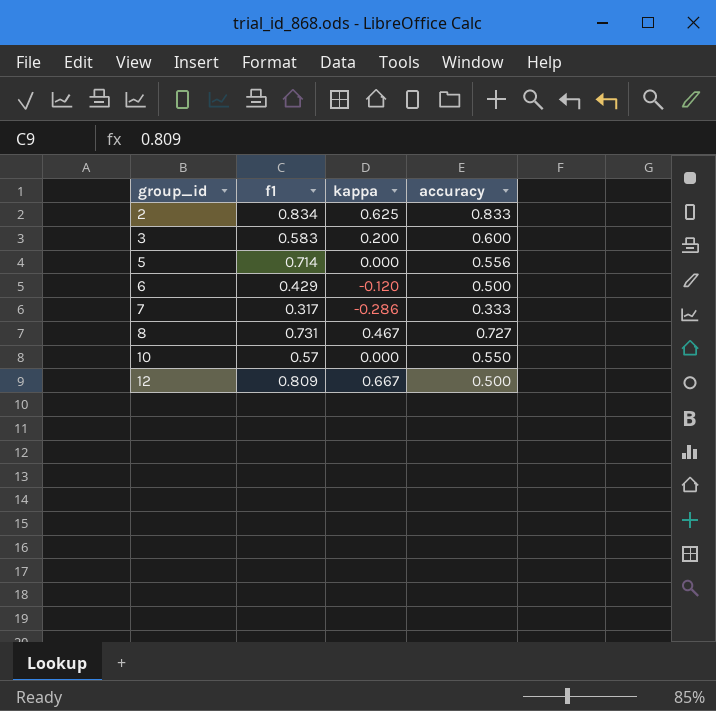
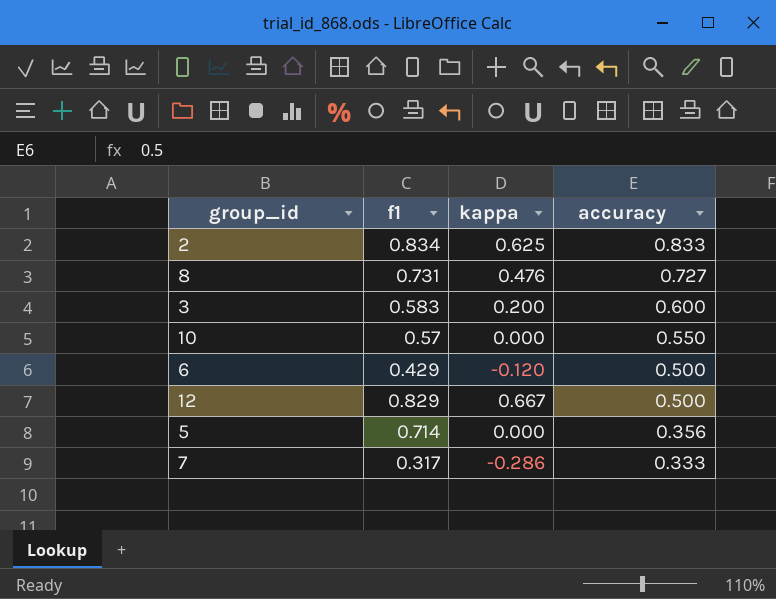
row order: group_id ascending -> accuracy descending
8 | kappa: 0.467 -> 0.476
12 | f1: 0.809 -> 0.829
5 | accuracy: 0.556 -> 0.356

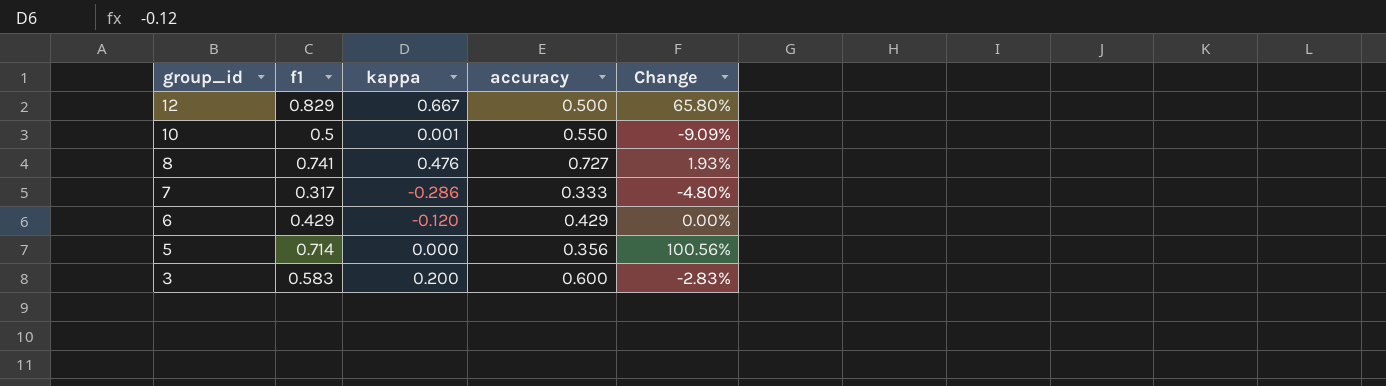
row order: accuracy descending -> group_id descending
column Change | formula: none -> ([f1] - [accuracy]) / [accuracy]
row 2: 0.834 | 0.625 | 0.833 -> none
10 | f1: 0.57 -> 0.5
10 | kappa: 0.000 -> 0.001
8 | f1: 0.731 -> 0.741
6 | accuracy: 0.500 -> 0.429

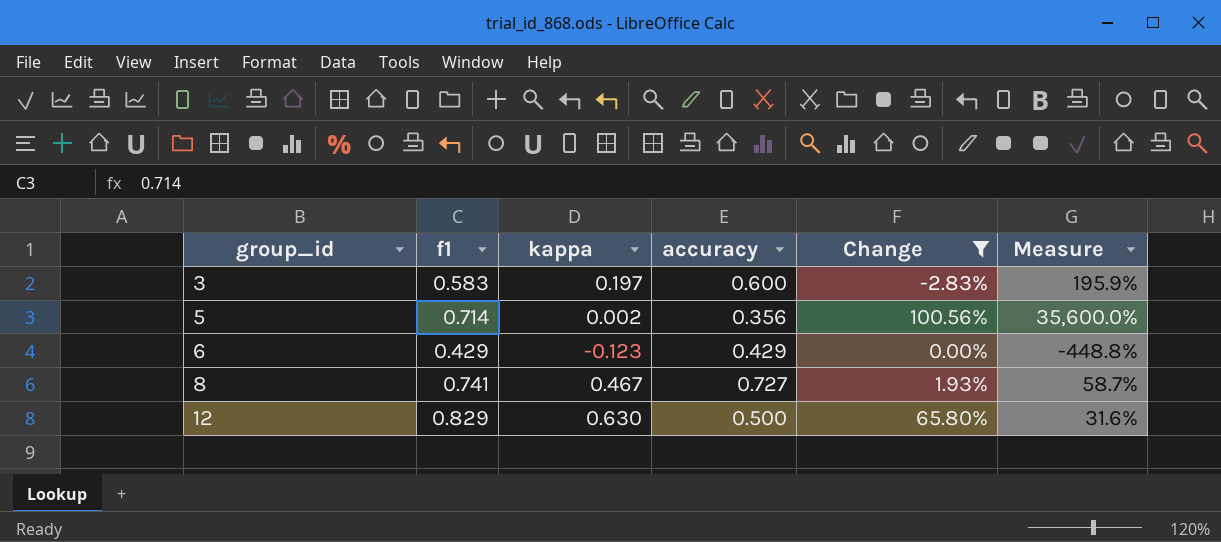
filter: none -> Change >= -2.83%
row order: group_id descending -> group_id ascending
column Measure | formula: none -> ([f1] - [kappa]) / [kappa]
3 | kappa: 0.200 -> 0.197
5 | kappa: 0.000 -> 0.002
6 | kappa: -0.120 -> -0.123
8 | kappa: 0.476 -> 0.467
12 | kappa: 0.667 -> 0.630

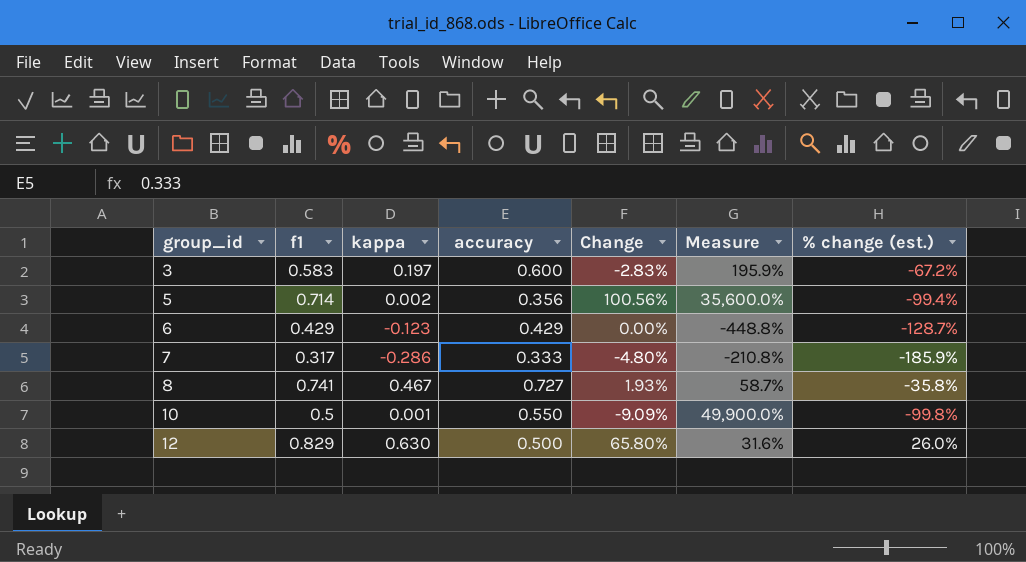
filter: Change >= -2.83% -> none
column % change (est.) | formula: none -> ([kappa] - [accuracy]) / [accuracy]

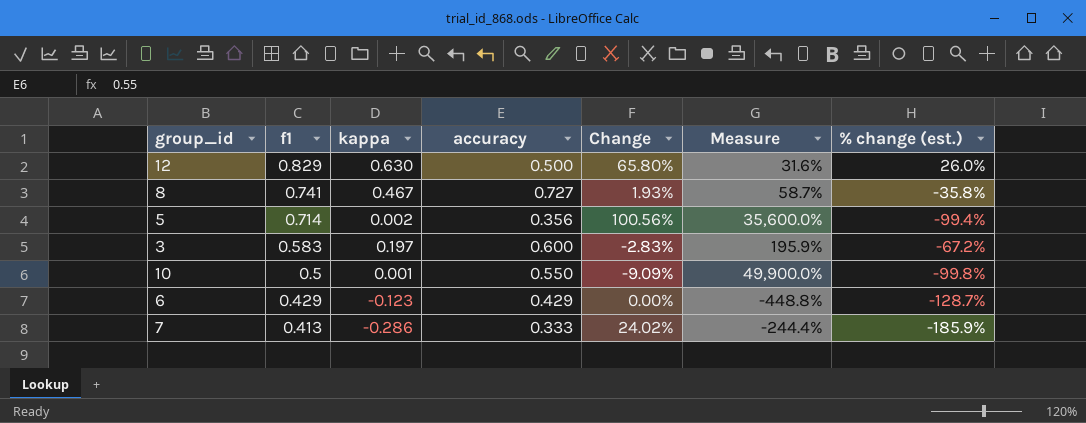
row order: group_id ascending -> f1 descending
7 | f1: 0.317 -> 0.413
7 | Change: -4.80% -> 24.02%
7 | Measure: -210.8% -> -244.4%

